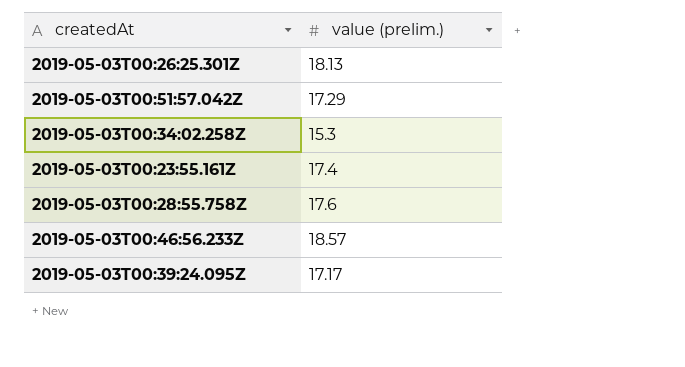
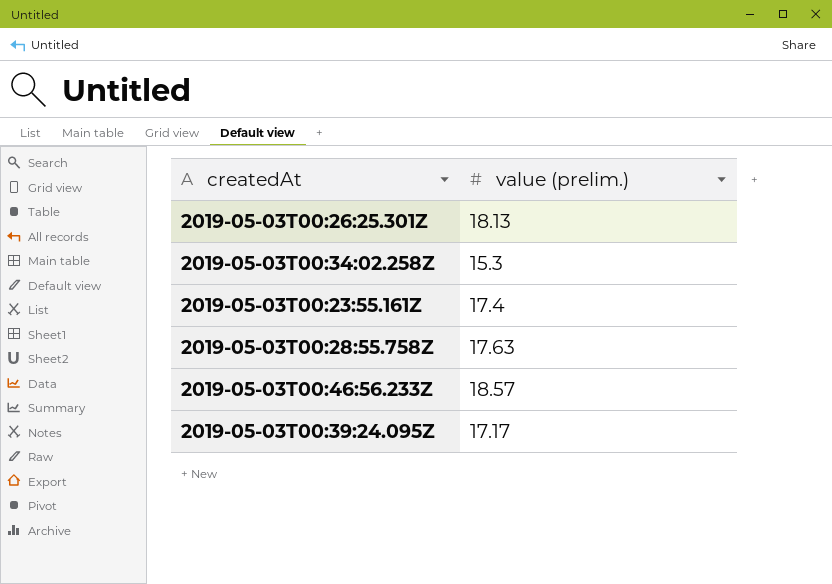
row 2019-05-03T00:51:57.042Z: 17.29 -> none
2019-05-03T00:28:55.758Z | value (prelim.): 17.6 -> 17.63

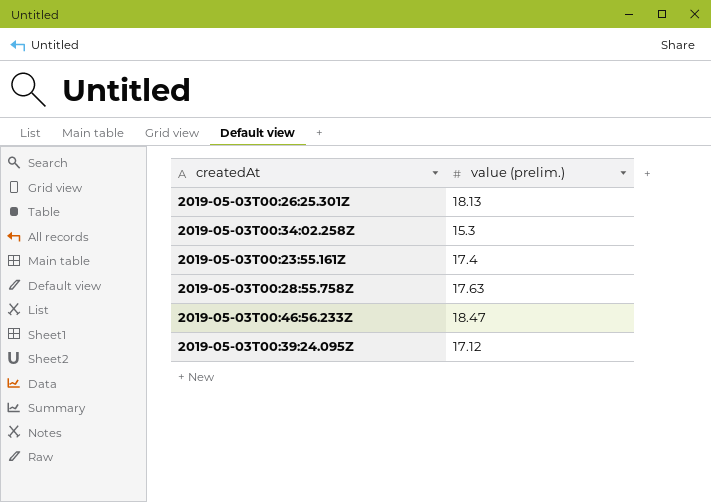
2019-05-03T00:46:56.233Z | value (prelim.): 18.57 -> 18.47
2019-05-03T00:39:24.095Z | value (prelim.): 17.17 -> 17.12

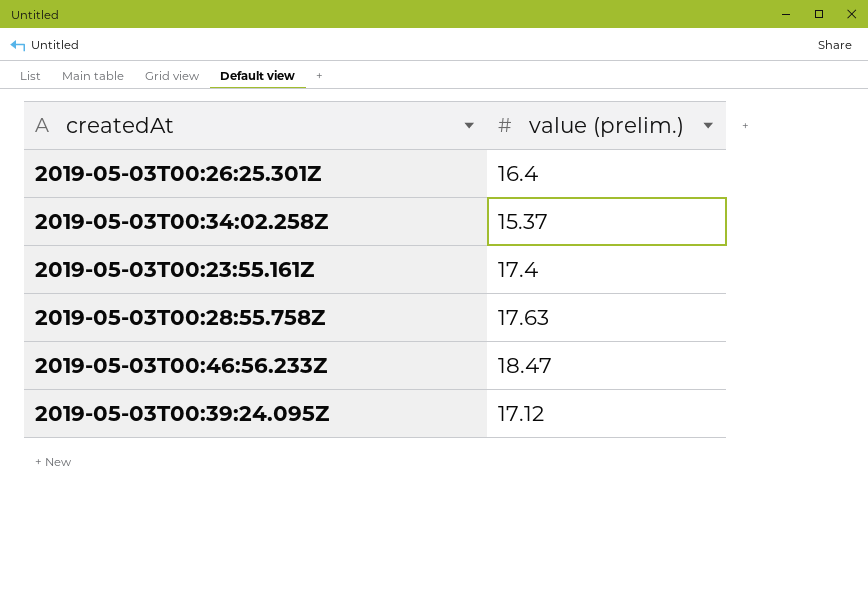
2019-05-03T00:26:25.301Z | value (prelim.): 18.13 -> 16.4
2019-05-03T00:34:02.258Z | value (prelim.): 15.3 -> 15.37

